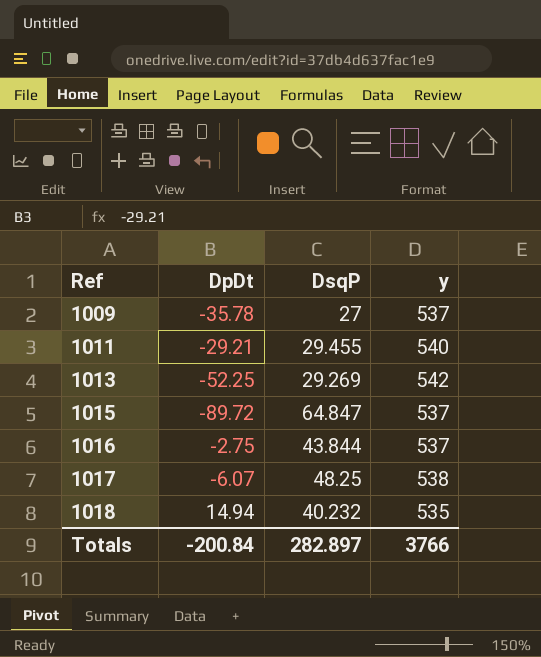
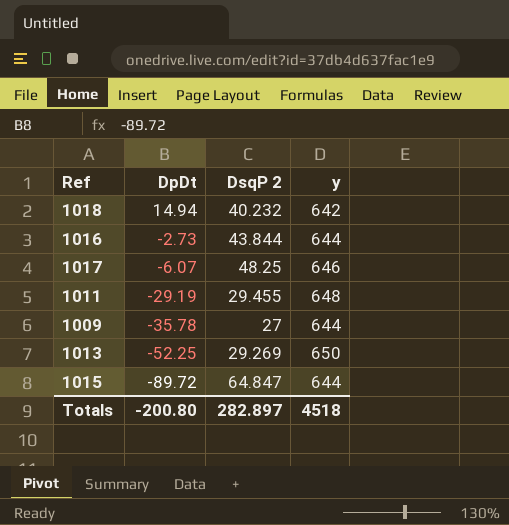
row order: Ref ascending -> DpDt descending
column name: DsqP -> DsqP 2
1018 | y: 535 -> 642
1016 | DpDt: -2.75 -> -2.73
1016 | y: 537 -> 644
1017 | y: 538 -> 646
1011 | DpDt: -29.21 -> -29.19
1011 | y: 540 -> 648
1009 | y: 537 -> 644
1013 | y: 542 -> 650
1015 | y: 537 -> 644
Totals | DpDt: -200.84 -> -200.80
Totals | y: 3766 -> 4518

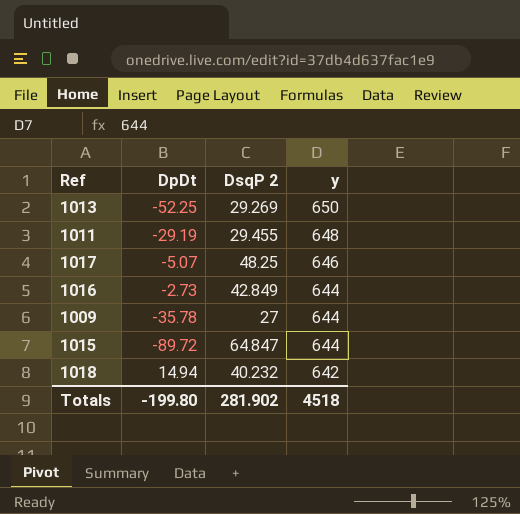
row order: DpDt descending -> y descending
1017 | DpDt: -6.07 -> -5.07
1016 | DsqP 2: 43.844 -> 42.849
Totals | DpDt: -200.80 -> -199.80
Totals | DsqP 2: 282.897 -> 281.902

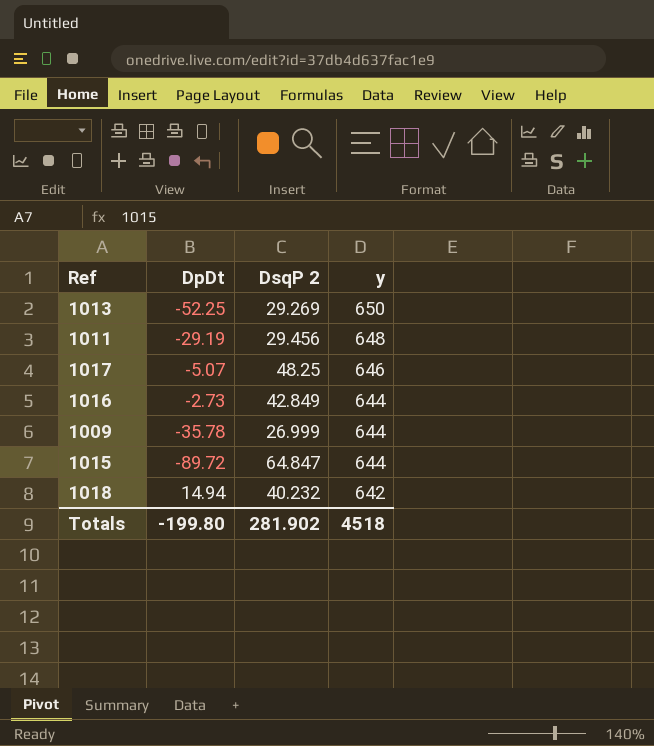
1011 | DsqP 2: 29.455 -> 29.456
1009 | DsqP 2: 27 -> 26.999

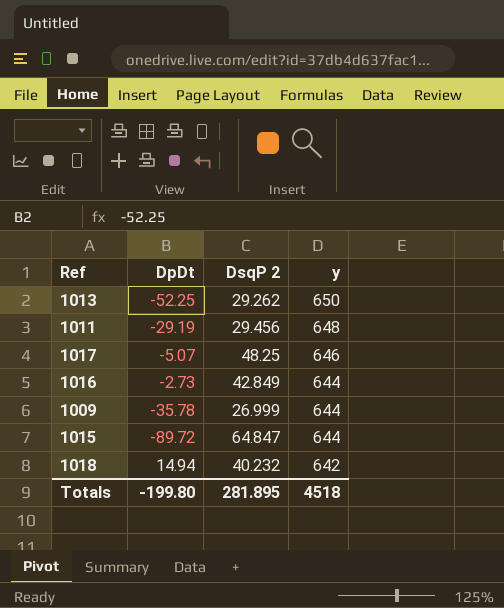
1013 | DsqP 2: 29.269 -> 29.262
Totals | DsqP 2: 281.902 -> 281.895

